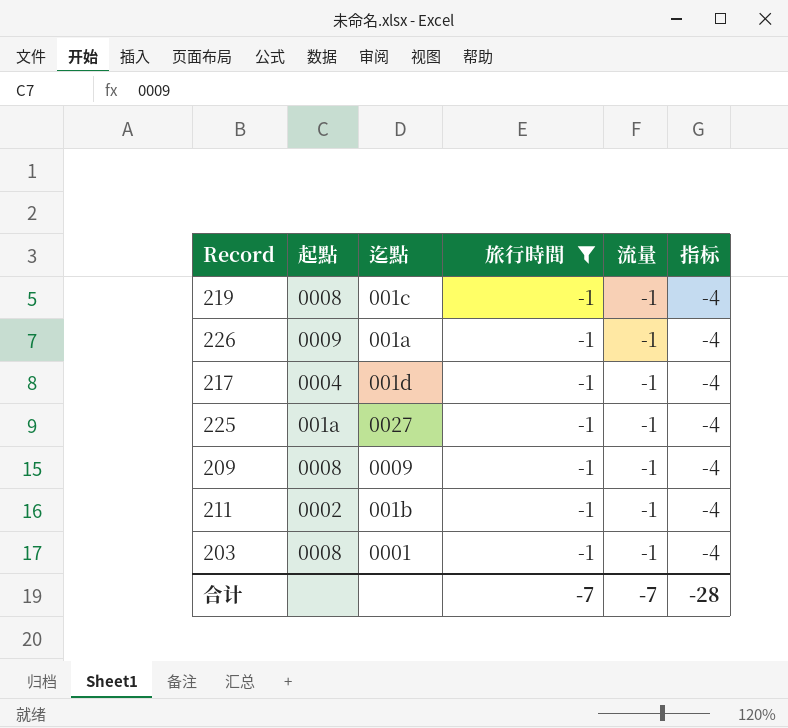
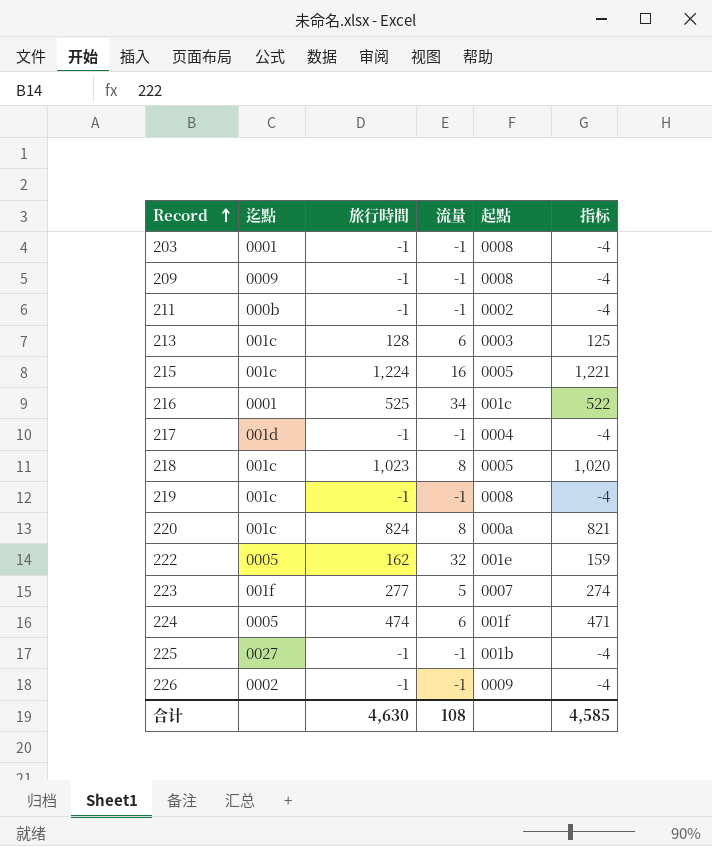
filter: 旅行時間 = -1 -> none
row order: none -> Record ascending
column 起點 | position: 2 -> 5
211 | 迄點: 001b -> 000b
225 | 起點: 001a -> 001b
226 | 迄點: 001a -> 0002
合计 | 旅行時間: -7 -> 4,630
合计 | 流量: -7 -> 108
合计 | 指标: -28 -> 4,585

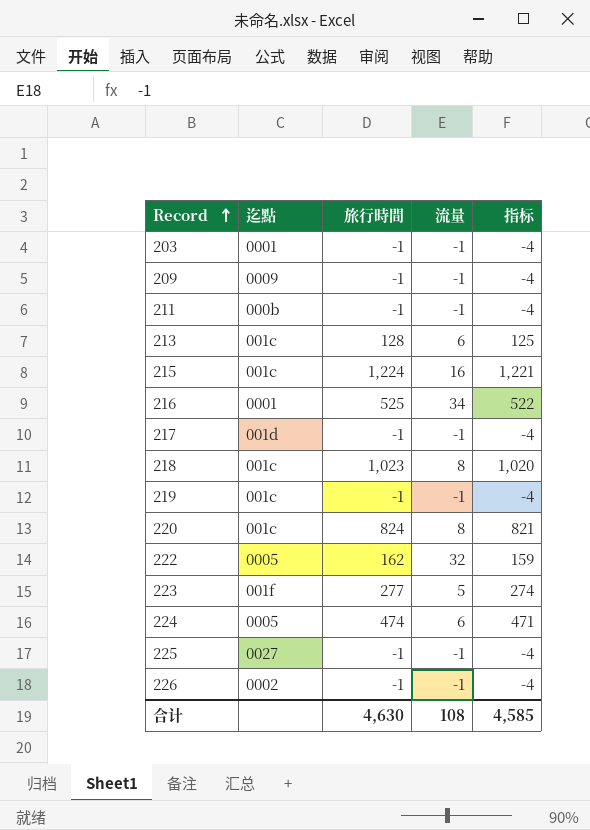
column 起點 | position: 5 -> none

